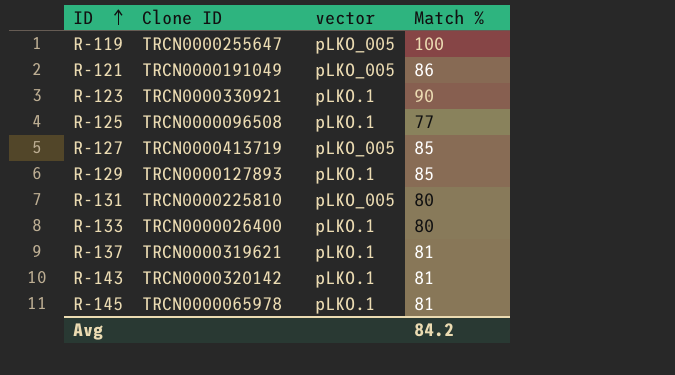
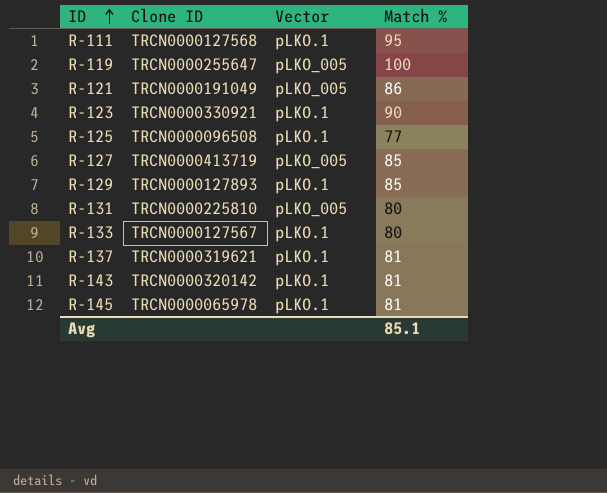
column name: vector -> Vector
row R-111: none -> TRCN0000127568 | pLKO.1 | 95
R-133 | Clone ID: TRCN0000026400 -> TRCN0000127567
Avg | Match %: 84.2 -> 85.1

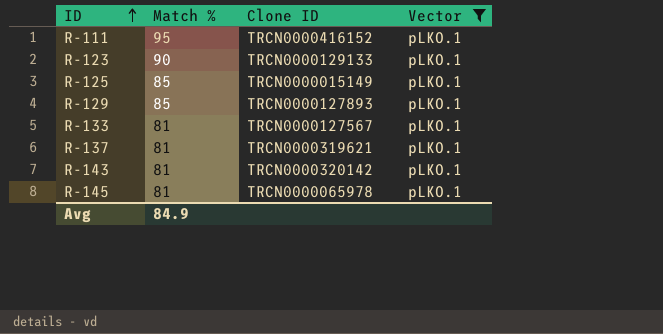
filter: none -> Vector = pLKO.1
column Match % | position: 4 -> 2
R-111 | Clone ID: TRCN0000127568 -> TRCN0000416152
R-123 | Clone ID: TRCN0000330921 -> TRCN0000129133
R-125 | Match %: 77 -> 85
R-125 | Clone ID: TRCN0000096508 -> TRCN0000015149
R-133 | Match %: 80 -> 81
Avg | Match %: 85.1 -> 84.9

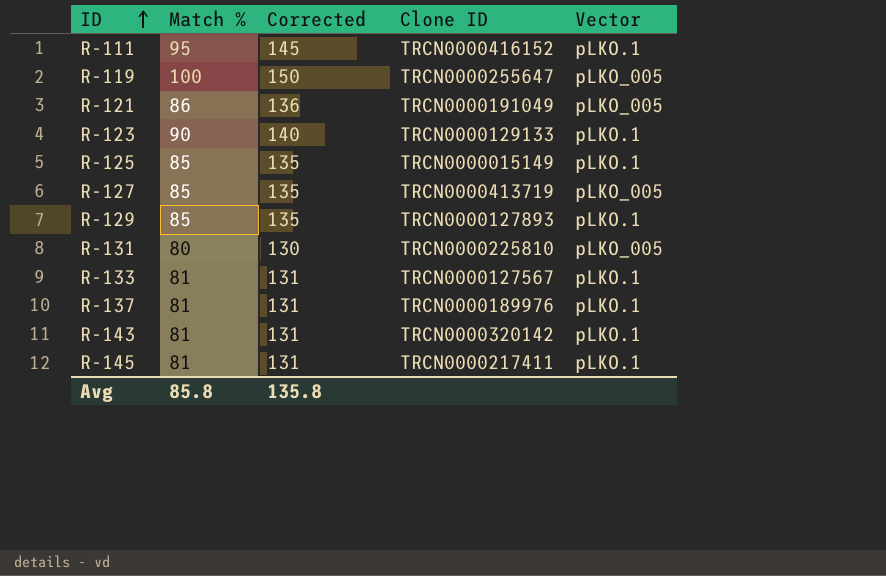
filter: Vector = pLKO.1 -> none
column Corrected | formula: none -> [Match %] + 50
R-137 | Clone ID: TRCN0000319621 -> TRCN0000189976
R-145 | Clone ID: TRCN0000065978 -> TRCN0000217411
Avg | Match %: 84.9 -> 85.8

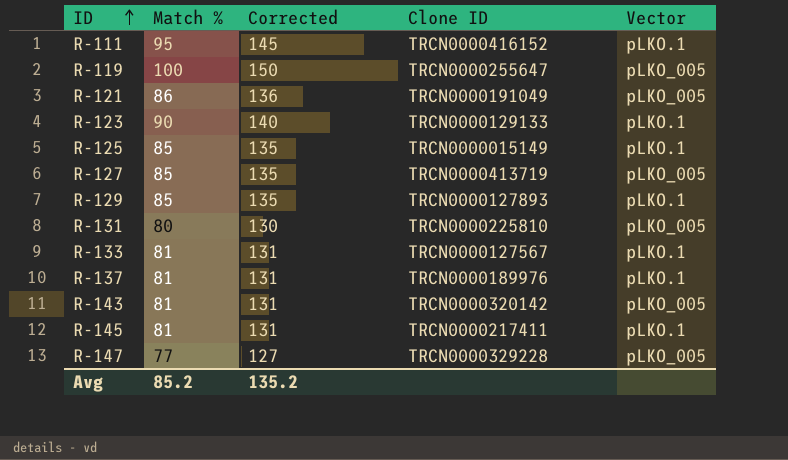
R-143 | Vector: pLKO.1 -> pLKO_005
row R-147: none -> 77 | 127 | TRCN0000329228 | pLKO_005
Avg | Match %: 85.8 -> 85.2
Avg | Corrected: 135.8 -> 135.2

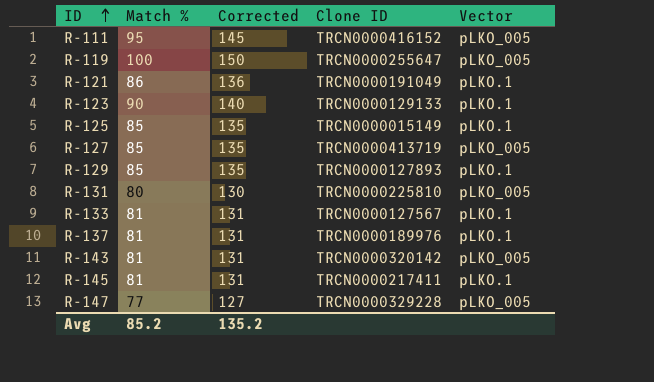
R-111 | Vector: pLKO.1 -> pLKO_005
R-121 | Vector: pLKO_005 -> pLKO.1

